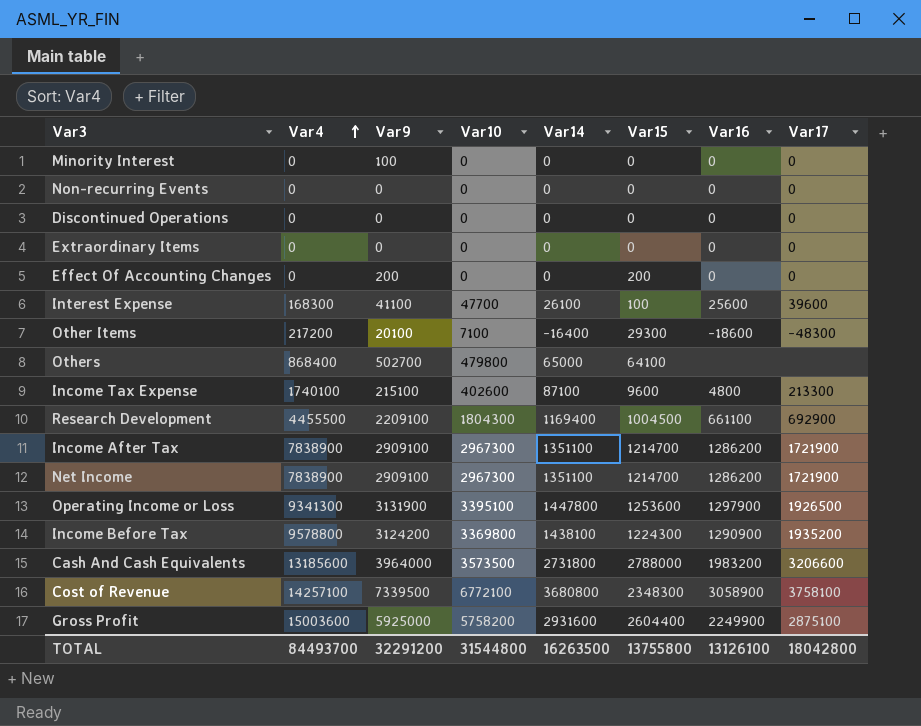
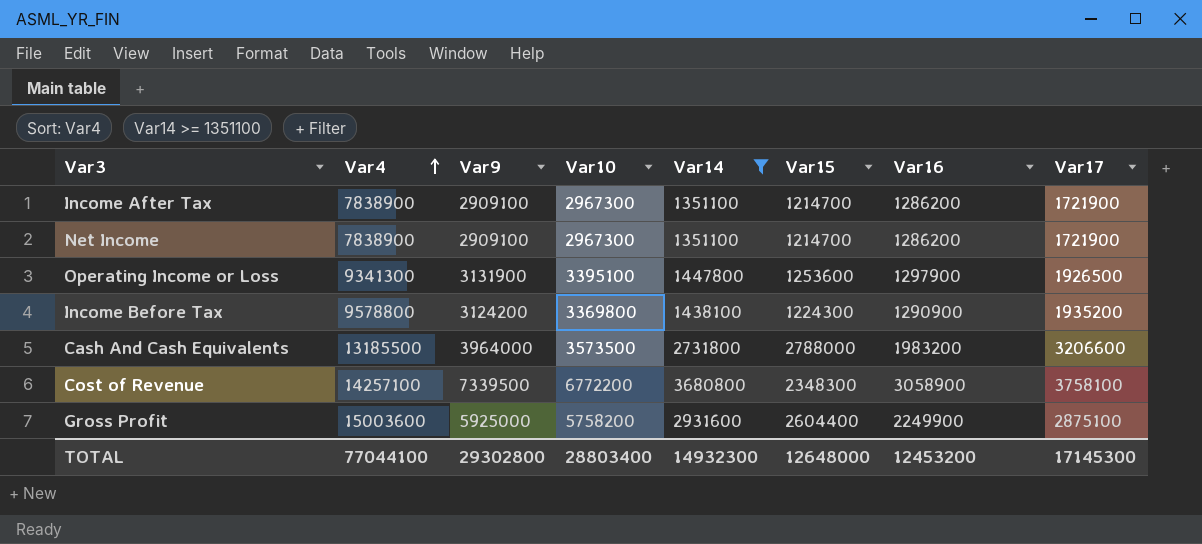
filter: none -> Var14 >= 1351100
Cash And Cash Equivalents | Var4: 13185600 -> 13185500
Cost of Revenue | Var10: 6772100 -> 6772200
TOTAL | Var4: 84493700 -> 77044100
TOTAL | Var9: 32291200 -> 29302800
TOTAL | Var10: 31544800 -> 28803400
TOTAL | Var14: 16263500 -> 14932300
TOTAL | Var15: 13755800 -> 12648000
TOTAL | Var16: 13126100 -> 12453200
TOTAL | Var17: 18042800 -> 17145300

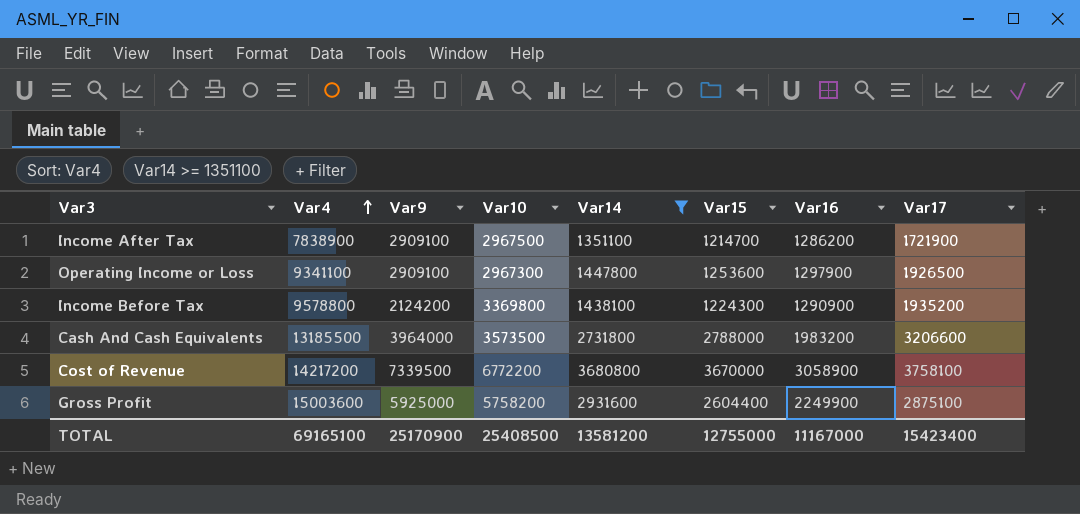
row Net Income: 7838900 | 2909100 | 2967300 | 1351100 | 1214700 | 1286200 | 1721900 -> none
Income After Tax | Var10: 2967300 -> 2967500
Operating Income or Loss | Var4: 9341300 -> 9341100
Operating Income or Loss | Var9: 3131900 -> 2909100
Operating Income or Loss | Var10: 3395100 -> 2967300
Income Before Tax | Var9: 3124200 -> 2124200
Cost of Revenue | Var4: 14257100 -> 14217200
Cost of Revenue | Var15: 2348300 -> 3670000
TOTAL | Var4: 77044100 -> 69165100
TOTAL | Var9: 29302800 -> 25170900
TOTAL | Var10: 28803400 -> 25408500
TOTAL | Var14: 14932300 -> 13581200
TOTAL | Var15: 12648000 -> 12755000
TOTAL | Var16: 12453200 -> 11167000
TOTAL | Var17: 17145300 -> 15423400

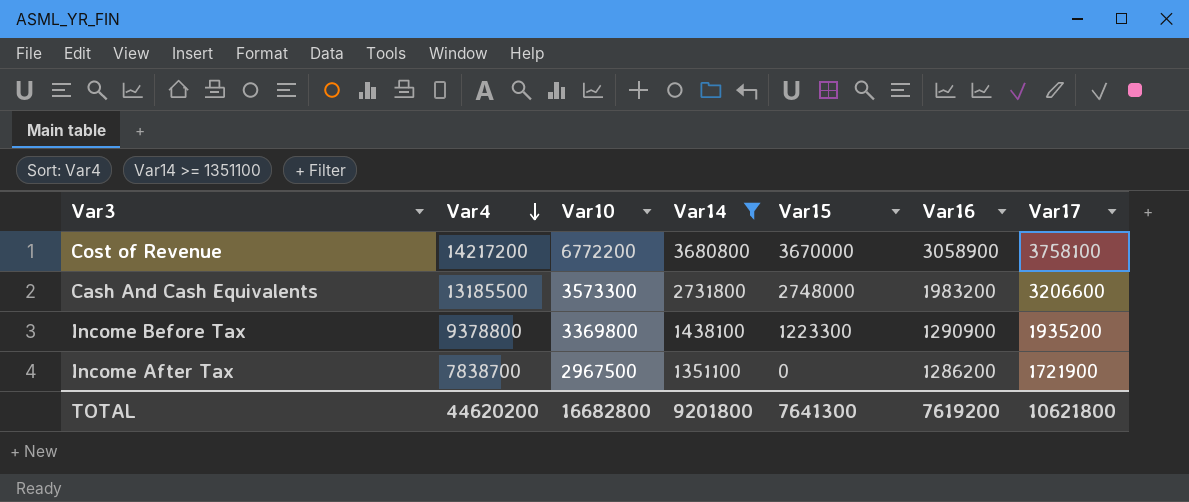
row order: Var4 ascending -> Var4 descending
column Var9 | position: 3 -> none
row Operating Income or Loss: 9341100 | 2909100 | 2967300 | 1447800 | 1253600 | 1297900 | 1926500 -> none
row Gross Profit: 15003600 | 5925000 | 5758200 | 2931600 | 2604400 | 2249900 | 2875100 -> none
Cash And Cash Equivalents | Var10: 3573500 -> 3573300
Cash And Cash Equivalents | Var15: 2788000 -> 2748000
Income Before Tax | Var4: 9578800 -> 9378800
Income Before Tax | Var15: 1224300 -> 1223300
Income After Tax | Var4: 7838900 -> 7838700
Income After Tax | Var15: 1214700 -> 0
TOTAL | Var4: 69165100 -> 44620200
TOTAL | Var10: 25408500 -> 16682800
TOTAL | Var14: 13581200 -> 9201800
TOTAL | Var15: 12755000 -> 7641300
TOTAL | Var16: 11167000 -> 7619200
TOTAL | Var17: 15423400 -> 10621800

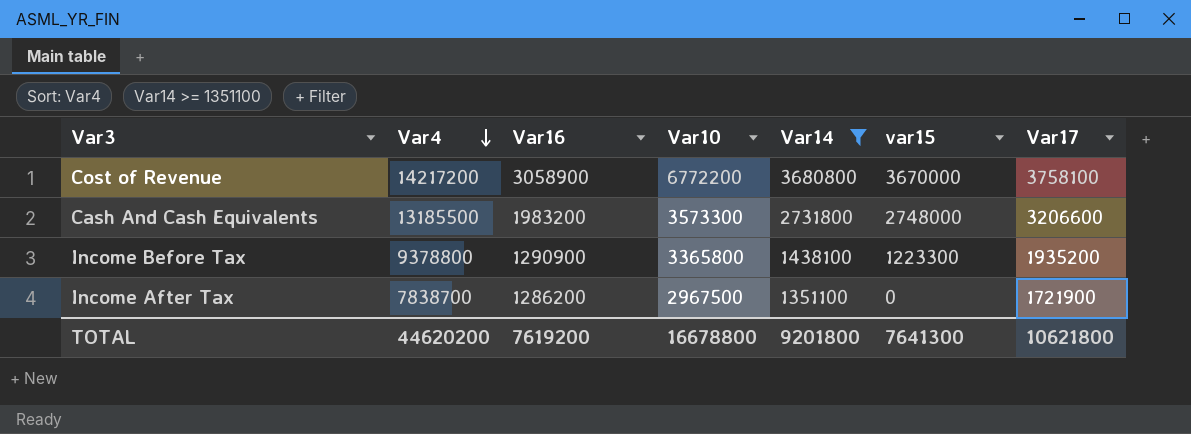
column Var16 | position: 6 -> 3
column name: Var15 -> var15
Income Before Tax | Var10: 3369800 -> 3365800
TOTAL | Var10: 16682800 -> 16678800

